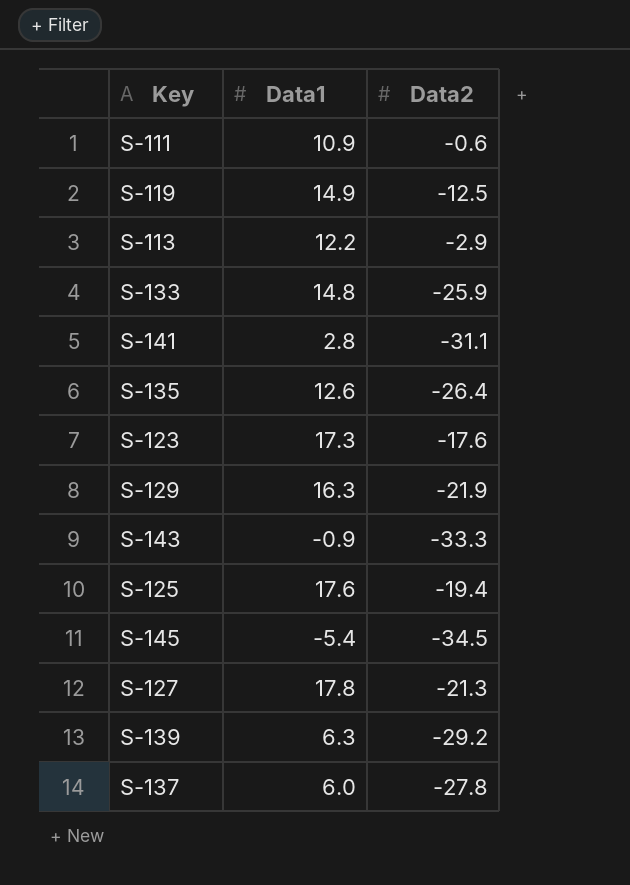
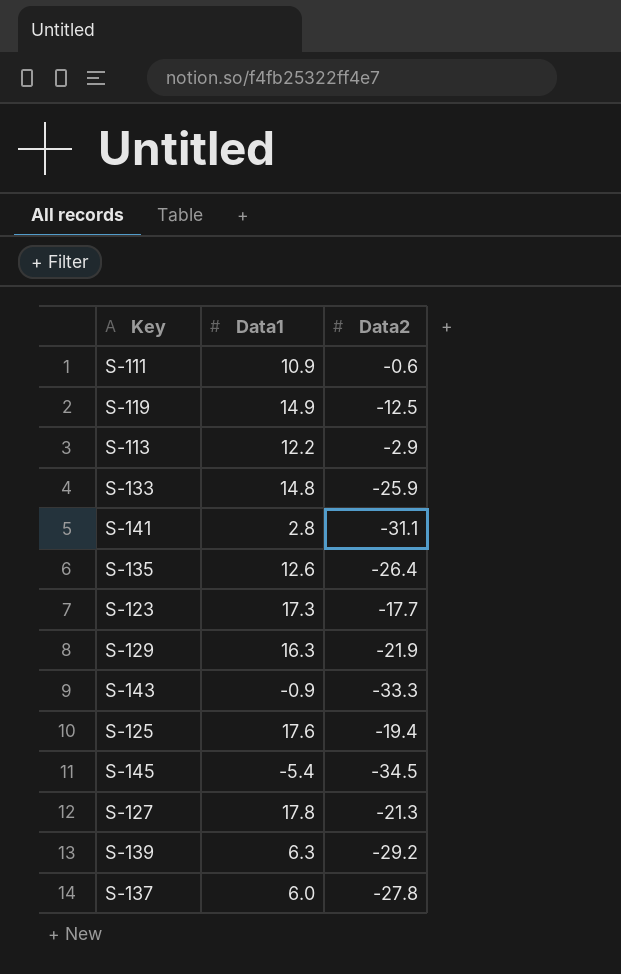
S-123 | Data2: -17.6 -> -17.7

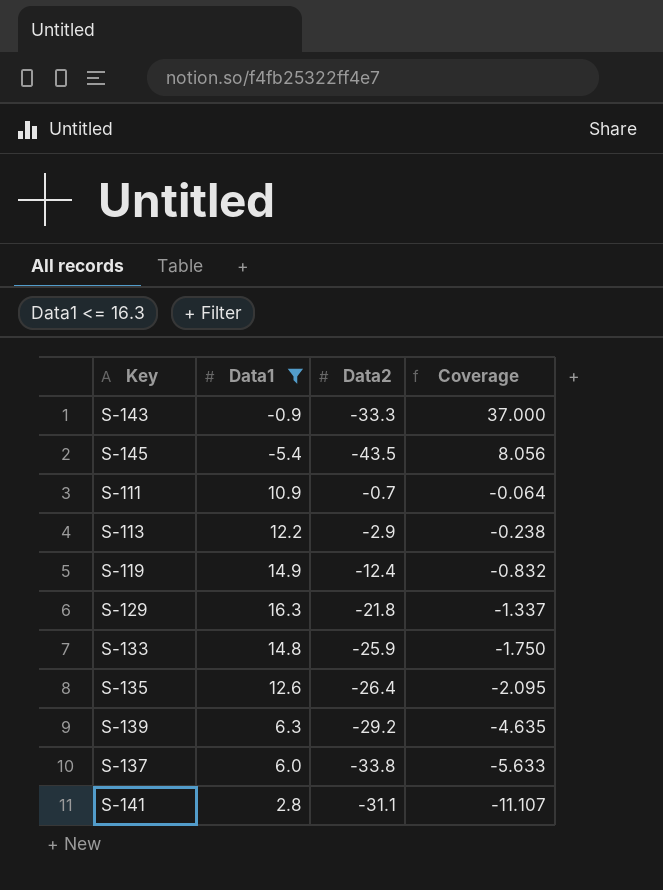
filter: none -> Data1 <= 16.3
row order: none -> Coverage descending
column Coverage | formula: none -> [Data2] / [Data1]
S-145 | Data2: -34.5 -> -43.5
S-111 | Data2: -0.6 -> -0.7
S-119 | Data2: -12.5 -> -12.4
S-129 | Data2: -21.9 -> -21.8
S-137 | Data2: -27.8 -> -33.8

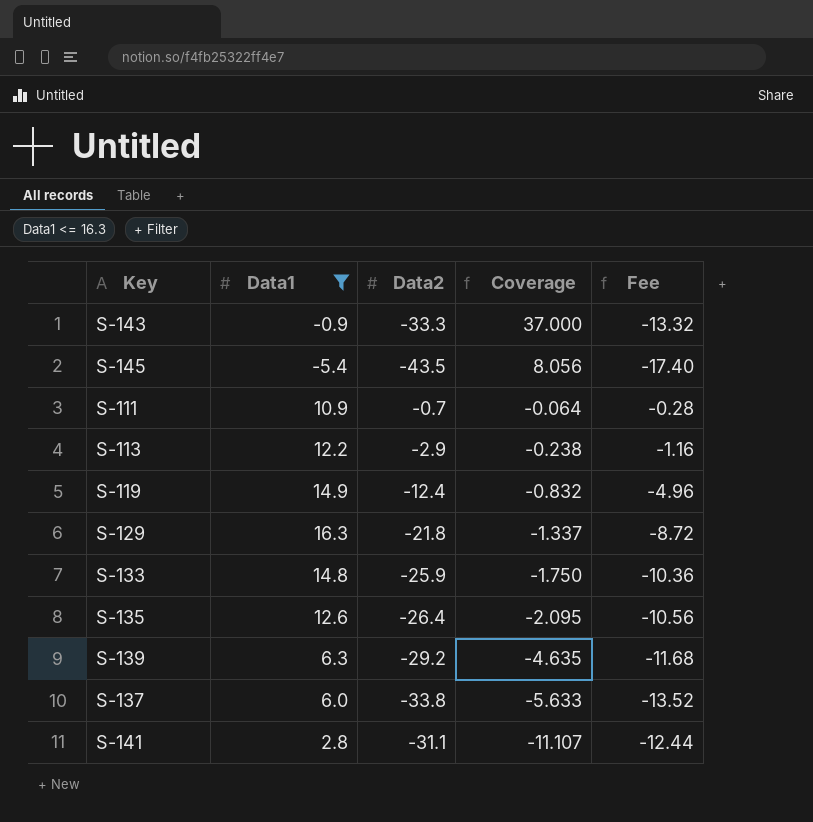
column Fee | formula: none -> [Data2] * 0.4

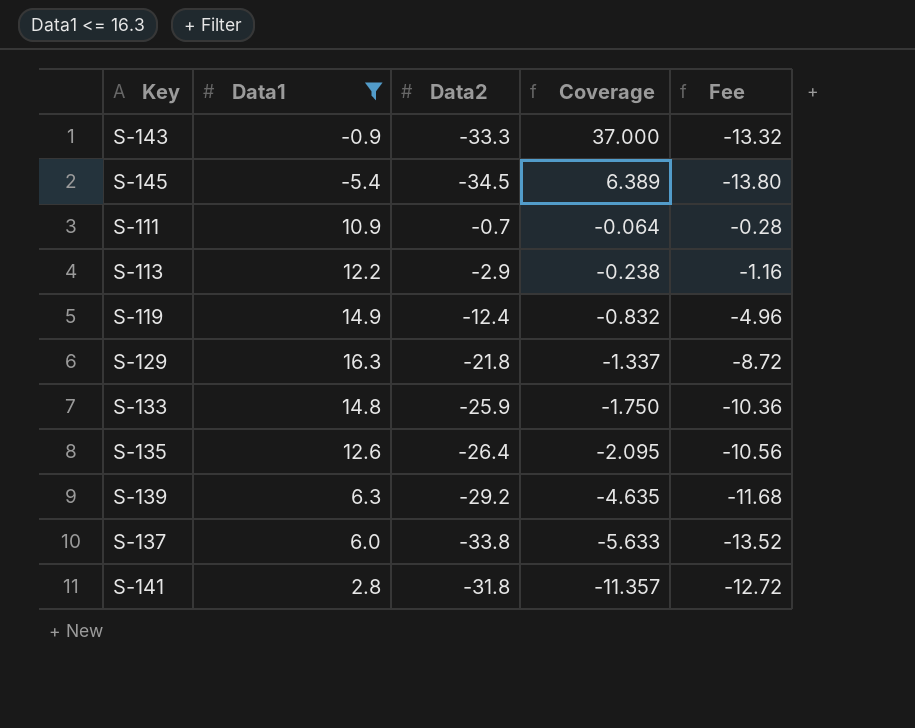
S-145 | Data2: -43.5 -> -34.5
S-145 | Coverage: 8.056 -> 6.389
S-145 | Fee: -17.40 -> -13.80
S-141 | Data2: -31.1 -> -31.8
S-141 | Coverage: -11.107 -> -11.357
S-141 | Fee: -12.44 -> -12.72

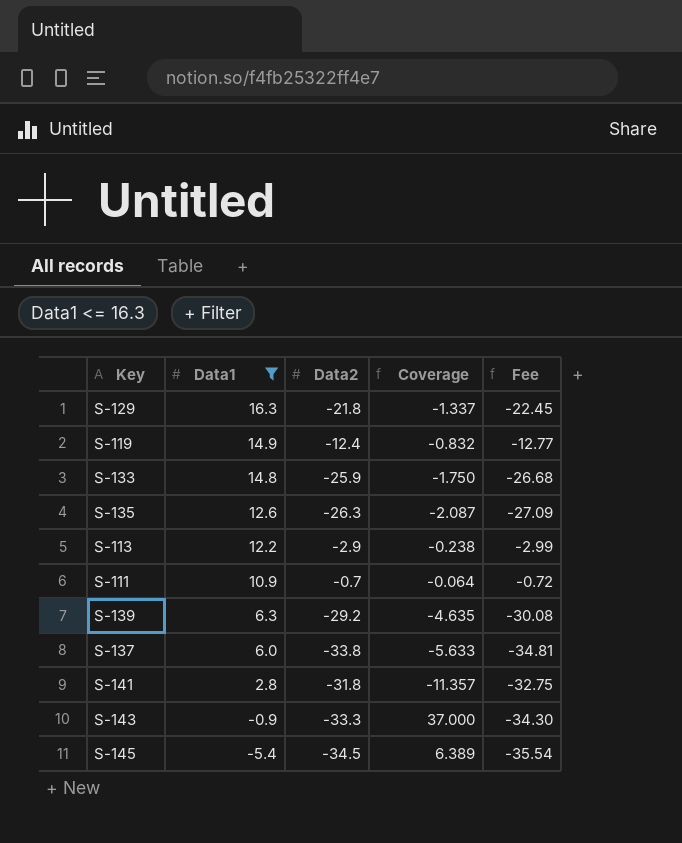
row order: Coverage descending -> Data1 descending
column Fee | formula: [Data2] * 0.4 -> [Data2] * 1.03
S-135 | Data2: -26.4 -> -26.3
S-135 | Coverage: -2.095 -> -2.087

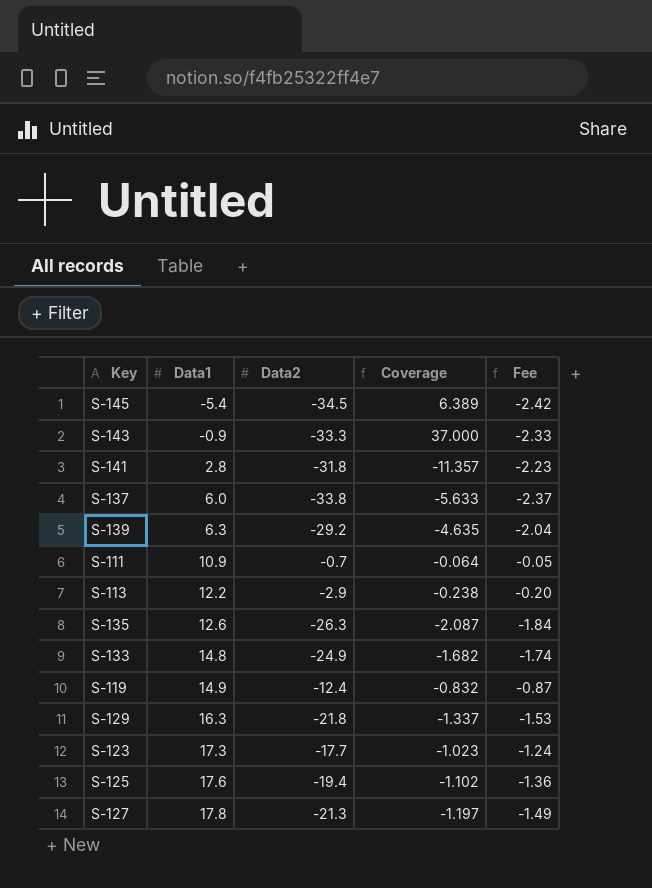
filter: Data1 <= 16.3 -> none
row order: Data1 descending -> Data1 ascending
column Fee | formula: [Data2] * 1.03 -> [Data2] * 0.07
S-133 | Data2: -25.9 -> -24.9
S-133 | Coverage: -1.750 -> -1.682

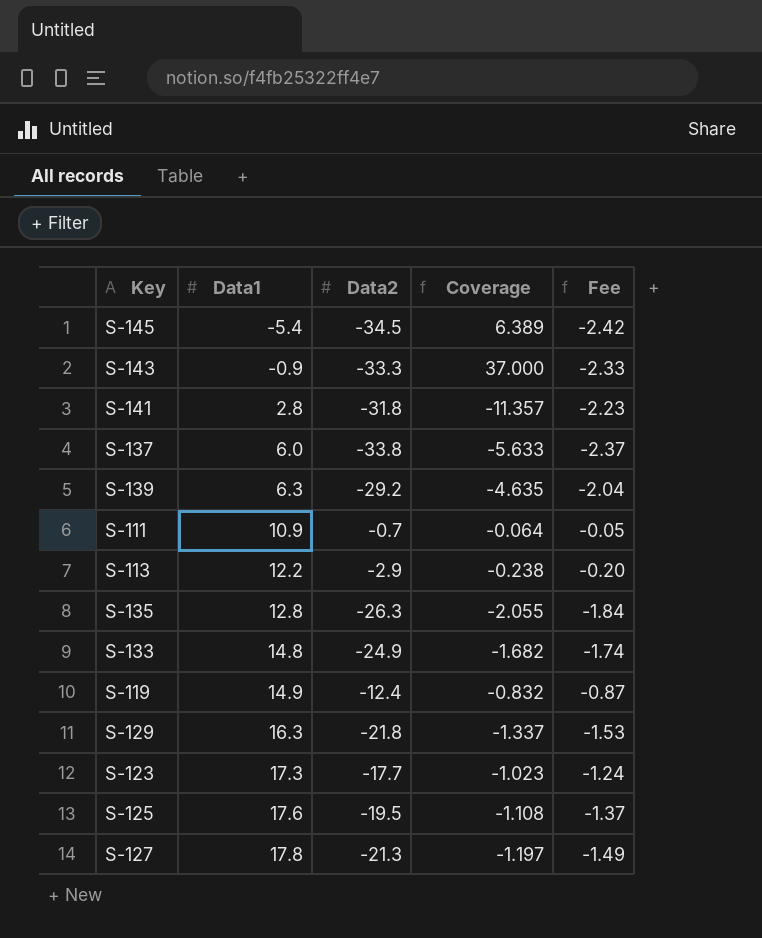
S-135 | Data1: 12.6 -> 12.8
S-135 | Coverage: -2.087 -> -2.055
S-125 | Data2: -19.4 -> -19.5
S-125 | Coverage: -1.102 -> -1.108
S-125 | Fee: -1.36 -> -1.37

